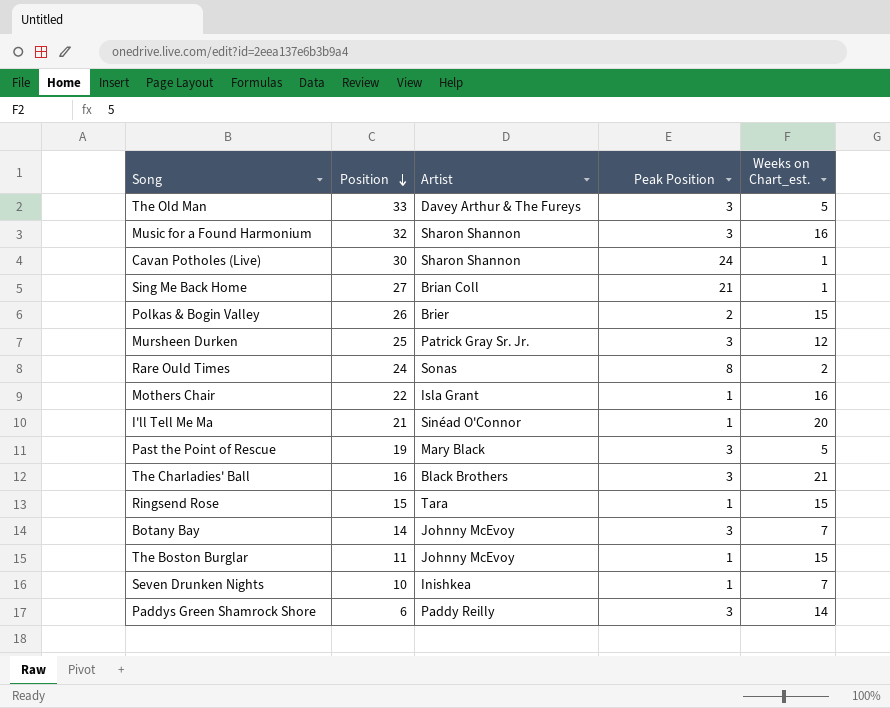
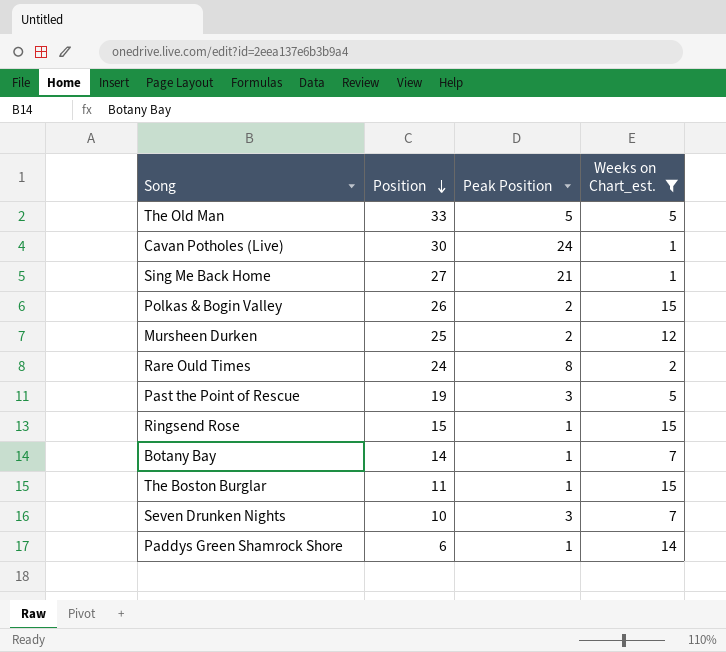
filter: none -> Weeks on Chart_est. <= 15
column Artist | position: 3 -> none
The Old Man | Peak Position: 3 -> 5
Mursheen Durken | Peak Position: 3 -> 2
Botany Bay | Peak Position: 3 -> 1
Seven Drunken Nights | Peak Position: 1 -> 3
Paddys Green Shamrock Shore | Peak Position: 3 -> 1

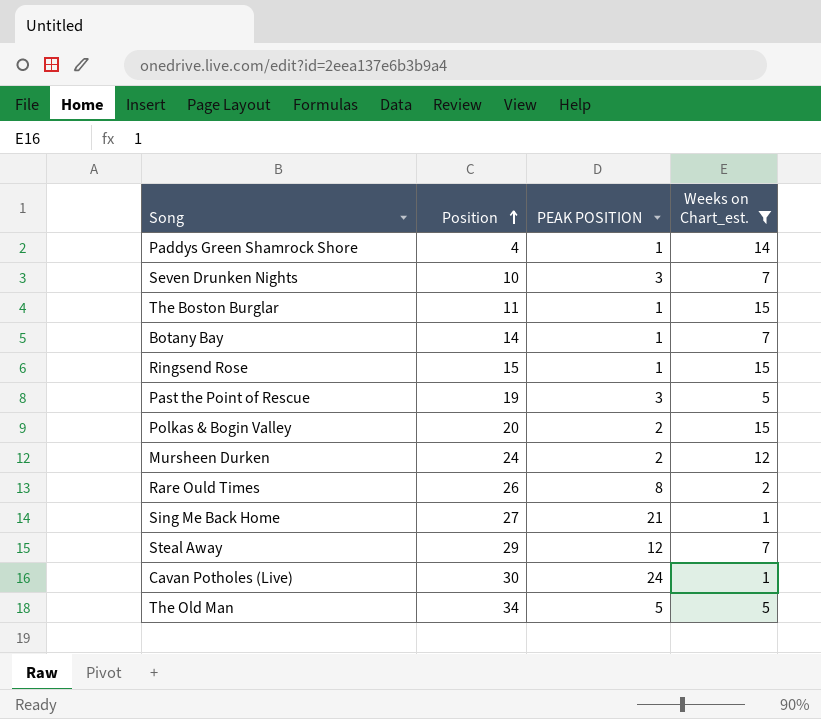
row order: Position descending -> Position ascending
column name: Peak Position -> PEAK POSITION
Paddys Green Shamrock Shore | Position: 6 -> 4
Polkas & Bogin Valley | Position: 26 -> 20
Mursheen Durken | Position: 25 -> 24
Rare Ould Times | Position: 24 -> 26
row Steal Away: none -> 29 | 12 | 7
The Old Man | Position: 33 -> 34

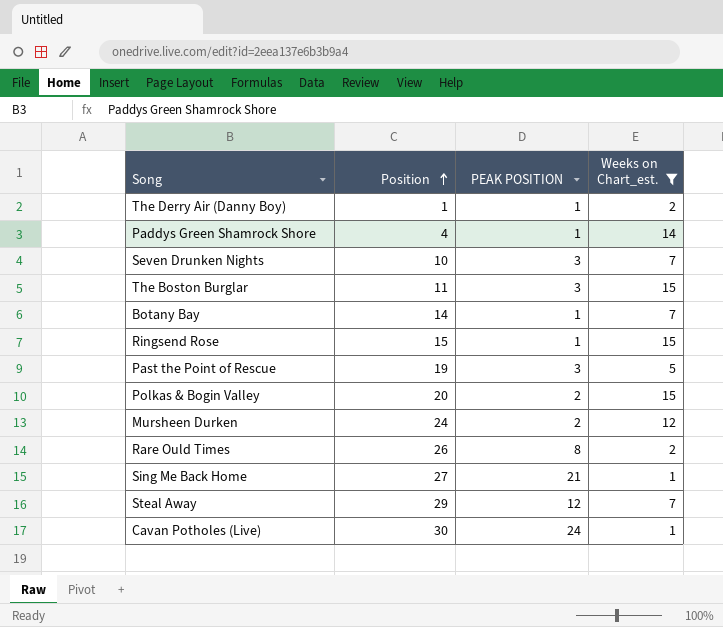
row The Old Man: 34 | 5 | 5 -> none
row The Derry Air (Danny Boy): none -> 1 | 1 | 2
The Boston Burglar | PEAK POSITION: 1 -> 3

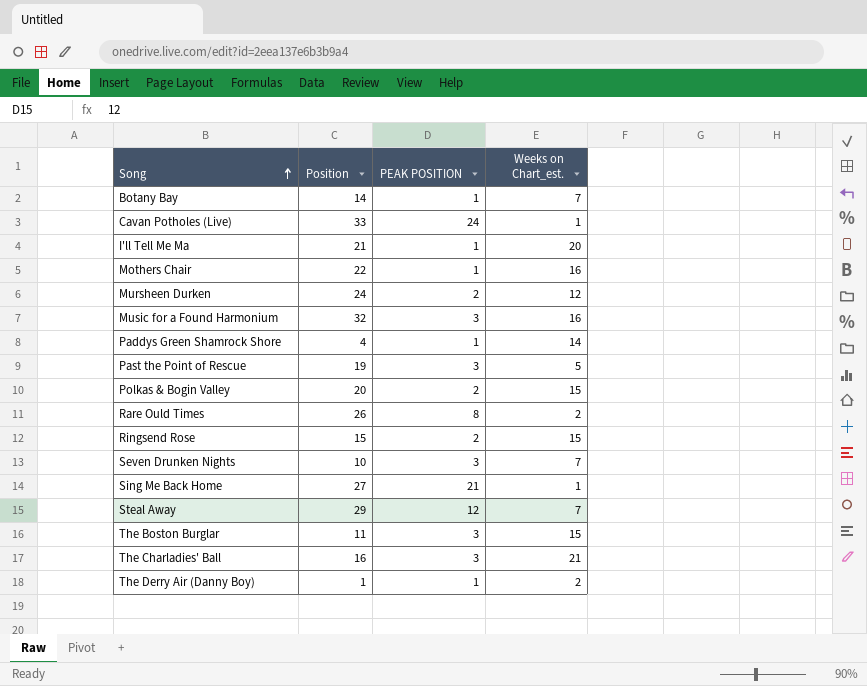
filter: Weeks on Chart_est. <= 15 -> none
row order: Position ascending -> Song ascending
Cavan Potholes (Live) | Position: 30 -> 33
Ringsend Rose | PEAK POSITION: 1 -> 2

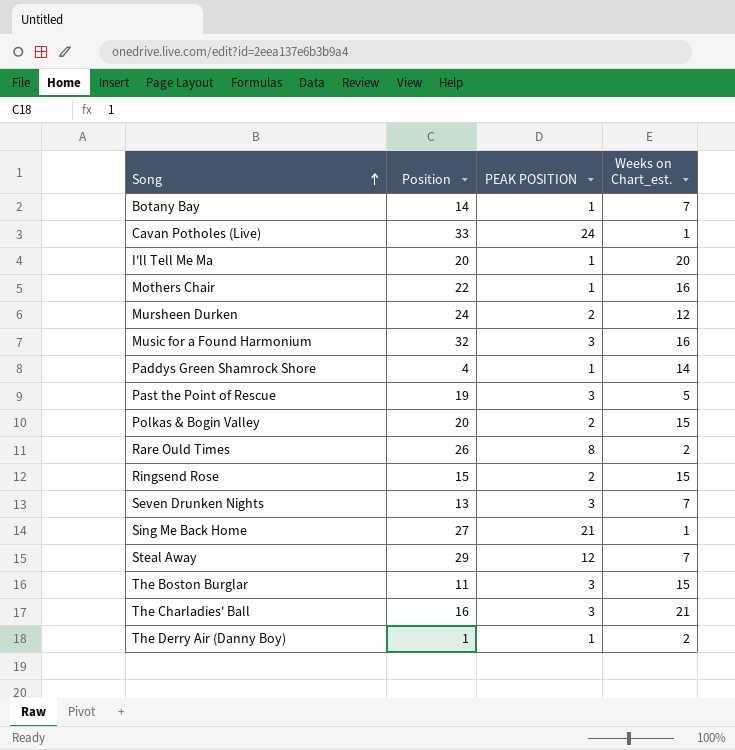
I'll Tell Me Ma | Position: 21 -> 20
Seven Drunken Nights | Position: 10 -> 13

